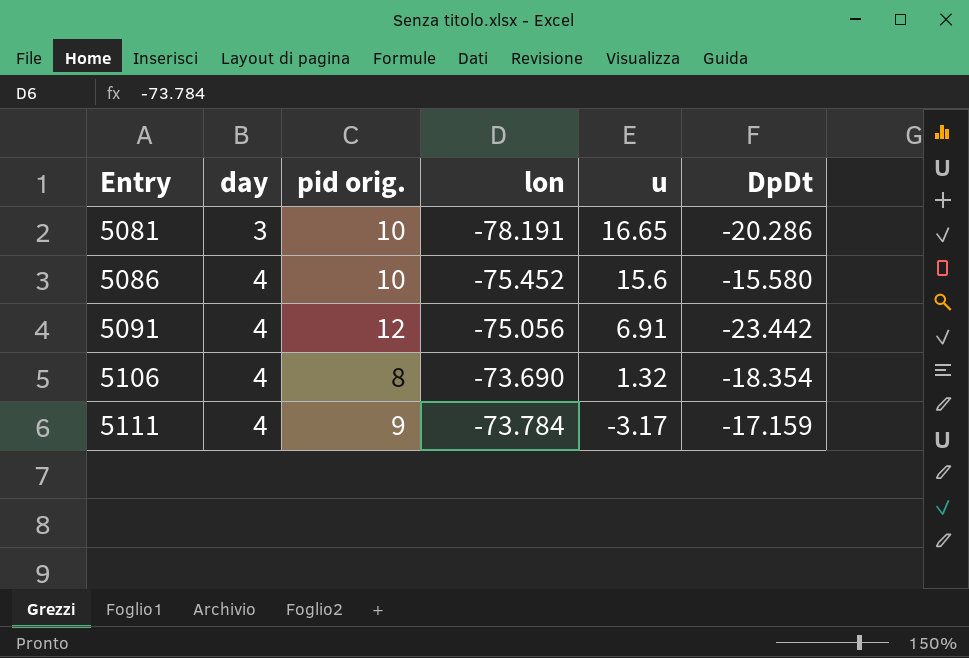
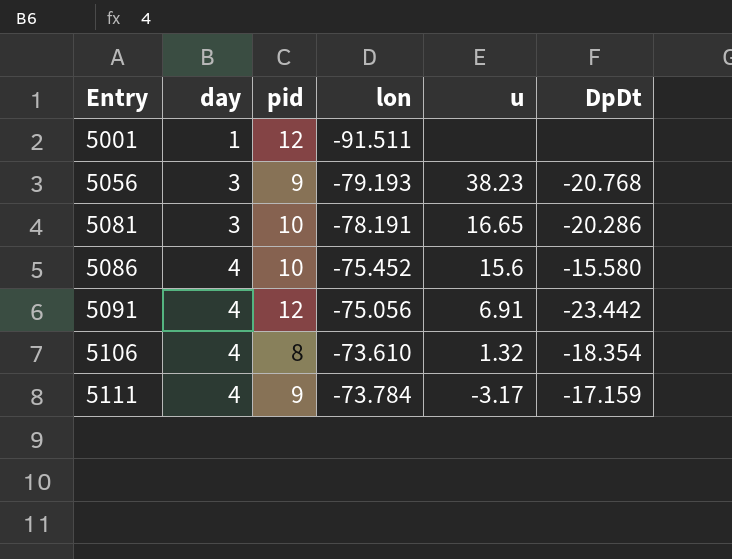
column name: pid orig. -> pid
row 5001: none -> 1 | 12 | -91.511 | none | none
row 5056: none -> 3 | 9 | -79.193 | 38.23 | -20.768
5106 | lon: -73.690 -> -73.610

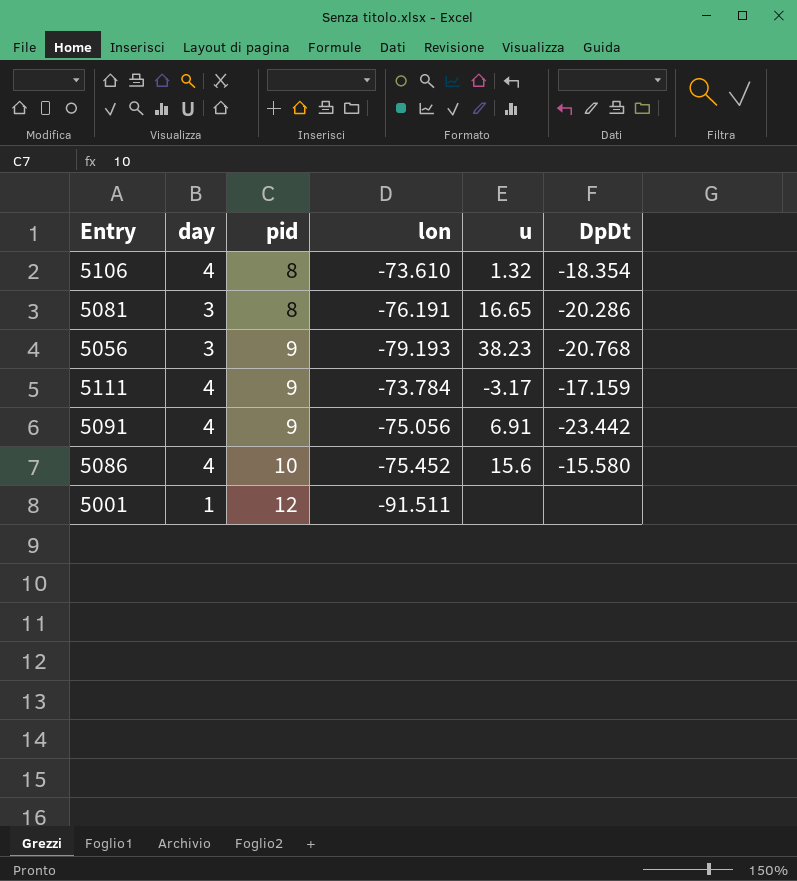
row order: Entry ascending -> pid ascending
5081 | pid: 10 -> 8
5081 | lon: -78.191 -> -76.191
5091 | pid: 12 -> 9

